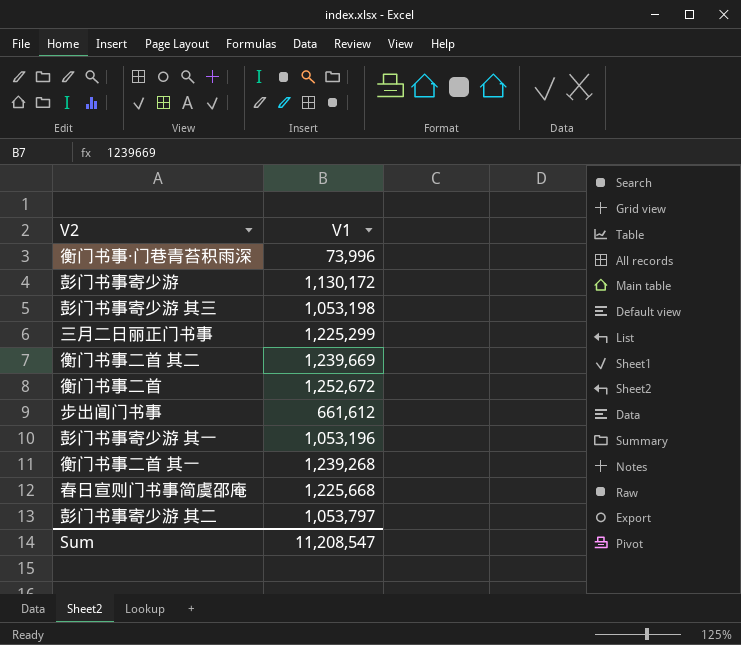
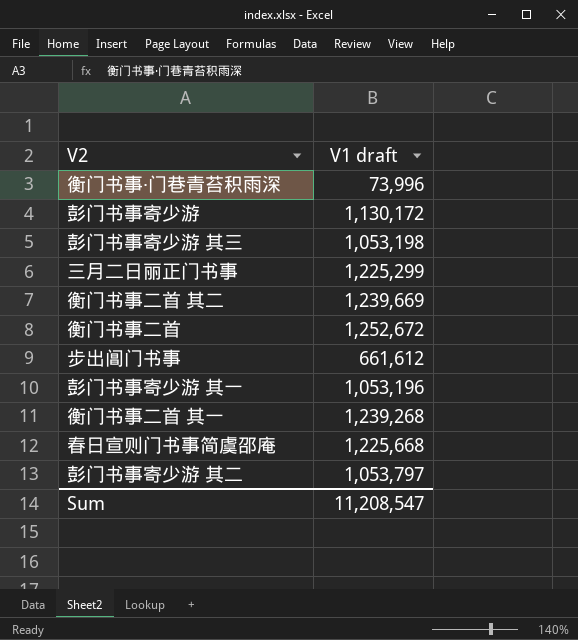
column name: V1 -> V1 draft

